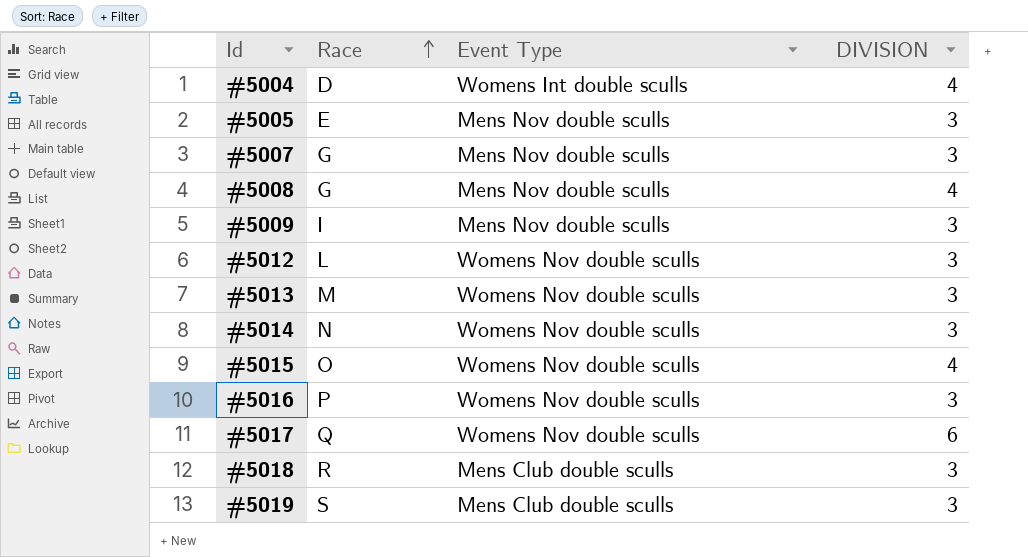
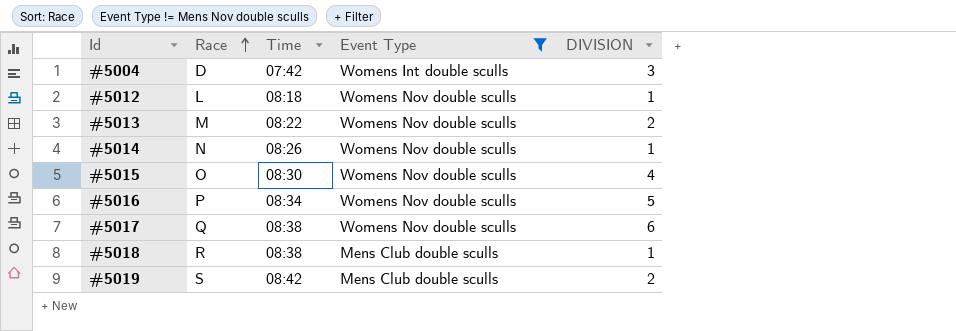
filter: none -> Event Type != Mens Nov double sculls
column Time | position: none -> 3
#5004 | DIVISION: 4 -> 3
#5012 | DIVISION: 3 -> 1
#5013 | DIVISION: 3 -> 2
#5014 | DIVISION: 3 -> 1
#5016 | DIVISION: 3 -> 5
#5018 | DIVISION: 3 -> 1
#5019 | DIVISION: 3 -> 2

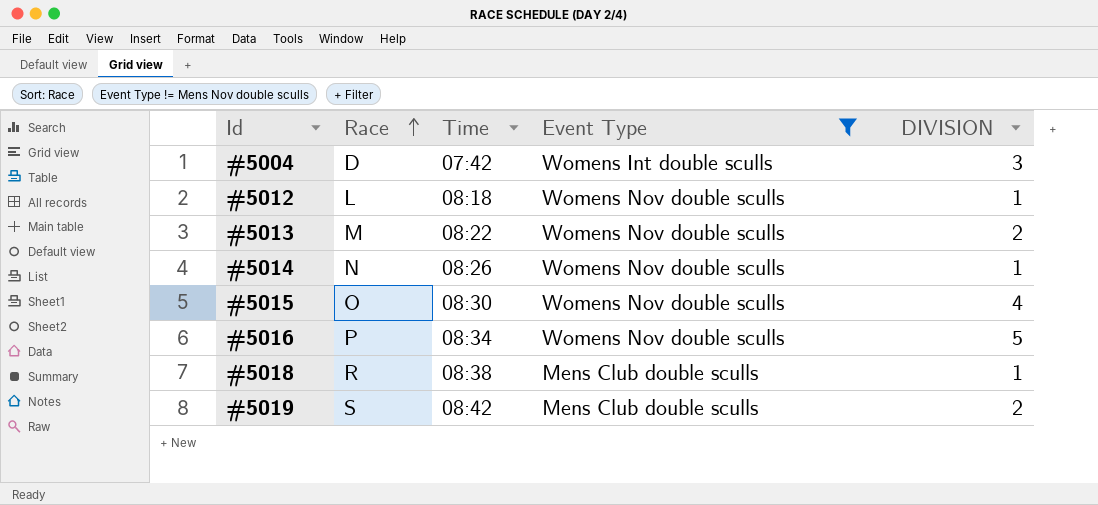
row #5017: Q | 08:38 | Womens Nov double sculls | 6 -> none

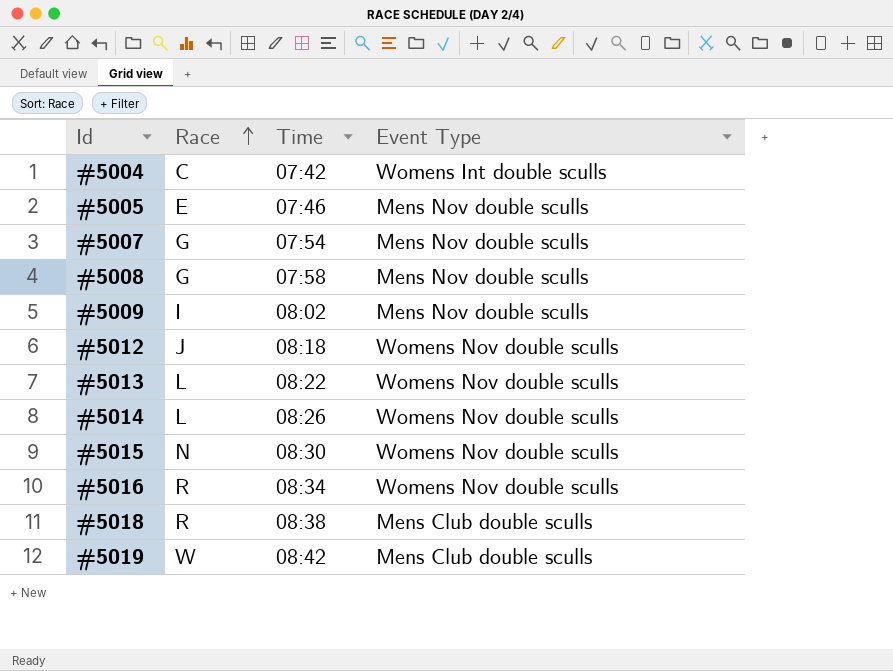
filter: Event Type != Mens Nov double sculls -> none
column DIVISION | position: 5 -> none
#5004 | Race: D -> C
#5012 | Race: L -> J
#5013 | Race: M -> L
#5014 | Race: N -> L
#5015 | Race: O -> N
#5016 | Race: P -> R
#5019 | Race: S -> W

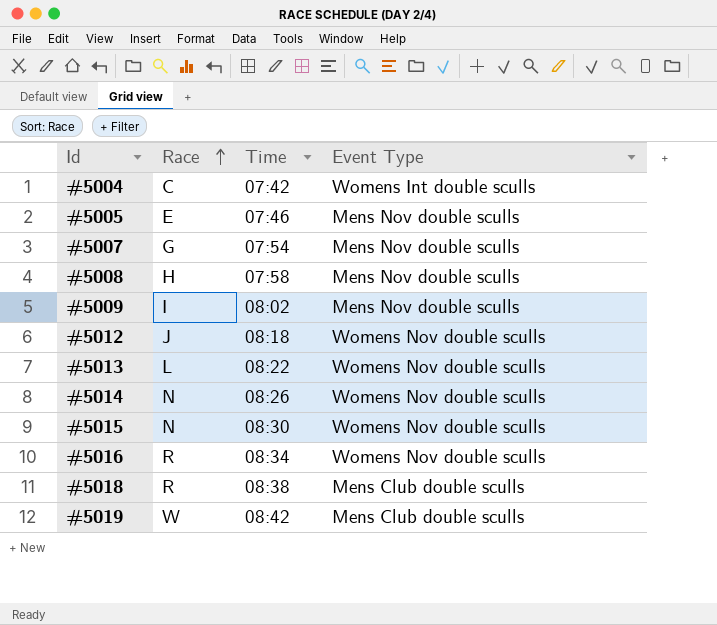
#5008 | Race: G -> H
#5014 | Race: L -> N

